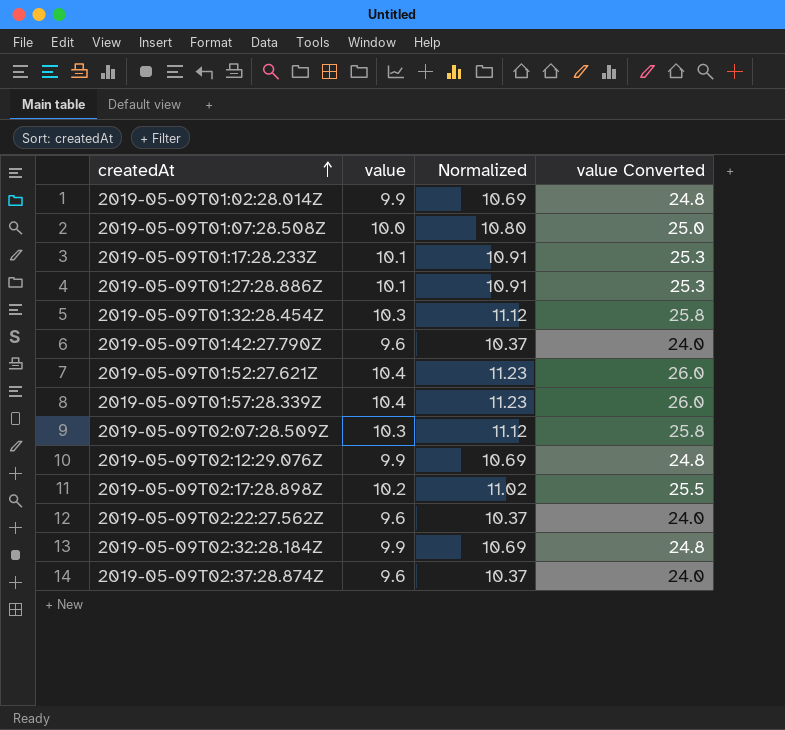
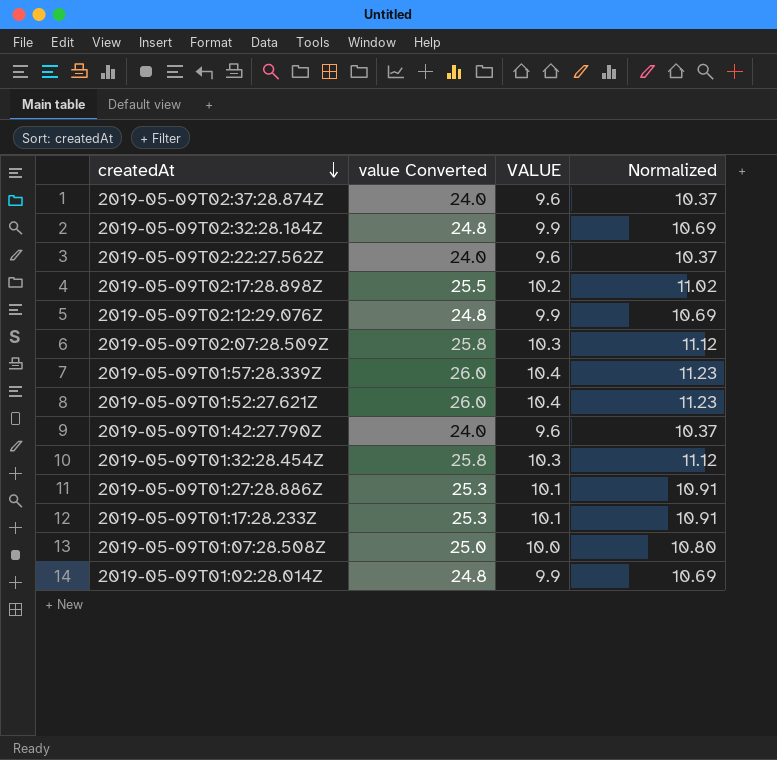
row order: createdAt ascending -> createdAt descending
column value Converted | position: 4 -> 2
column name: value -> VALUE

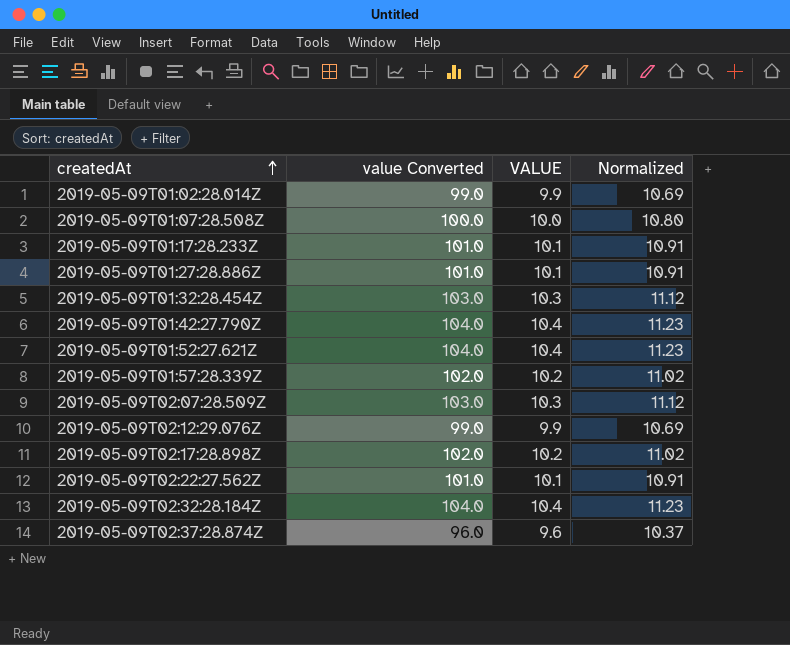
row order: createdAt descending -> createdAt ascending
column value Converted | formula: [VALUE] * 2.5 -> [VALUE] * 10
2019-05-09T01:42:27.790Z | VALUE: 9.6 -> 10.4
2019-05-09T01:42:27.790Z | Normalized: 10.37 -> 11.23
2019-05-09T01:57:28.339Z | VALUE: 10.4 -> 10.2
2019-05-09T01:57:28.339Z | Normalized: 11.23 -> 11.02
2019-05-09T02:22:27.562Z | VALUE: 9.6 -> 10.1
2019-05-09T02:22:27.562Z | Normalized: 10.37 -> 10.91
2019-05-09T02:32:28.184Z | VALUE: 9.9 -> 10.4
2019-05-09T02:32:28.184Z | Normalized: 10.69 -> 11.23

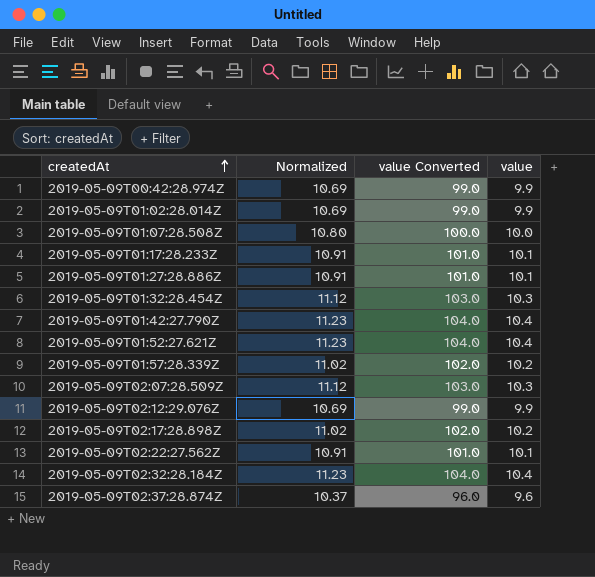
column Normalized | position: 4 -> 2
column name: VALUE -> value
row 2019-05-09T00:42:28.974Z: none -> 10.69 | 99.0 | 9.9

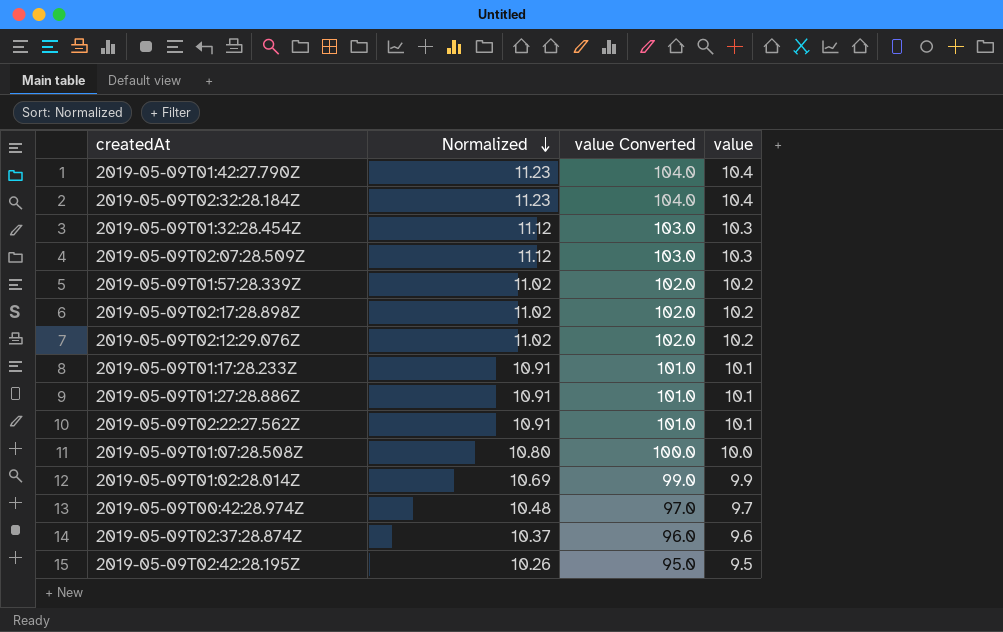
row order: createdAt ascending -> Normalized descending
row 2019-05-09T01:52:27.621Z: 11.23 | 104.0 | 10.4 -> none
2019-05-09T02:12:29.076Z | Normalized: 10.69 -> 11.02
2019-05-09T02:12:29.076Z | value Converted: 99.0 -> 102.0
2019-05-09T02:12:29.076Z | value: 9.9 -> 10.2
2019-05-09T00:42:28.974Z | Normalized: 10.69 -> 10.48
2019-05-09T00:42:28.974Z | value Converted: 99.0 -> 97.0
2019-05-09T00:42:28.974Z | value: 9.9 -> 9.7
row 2019-05-09T02:42:28.195Z: none -> 10.26 | 95.0 | 9.5

